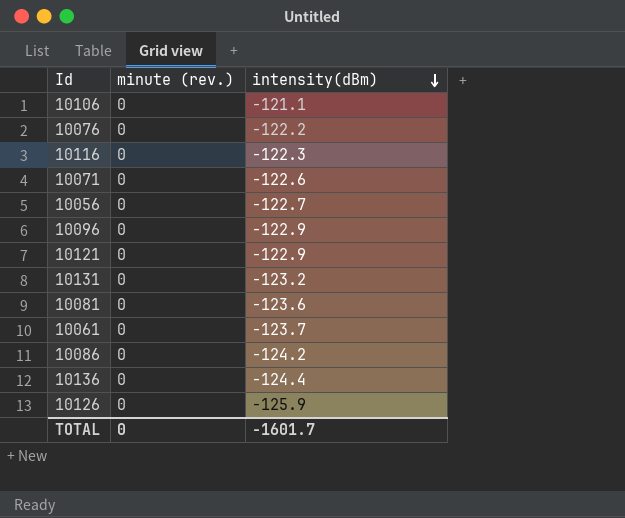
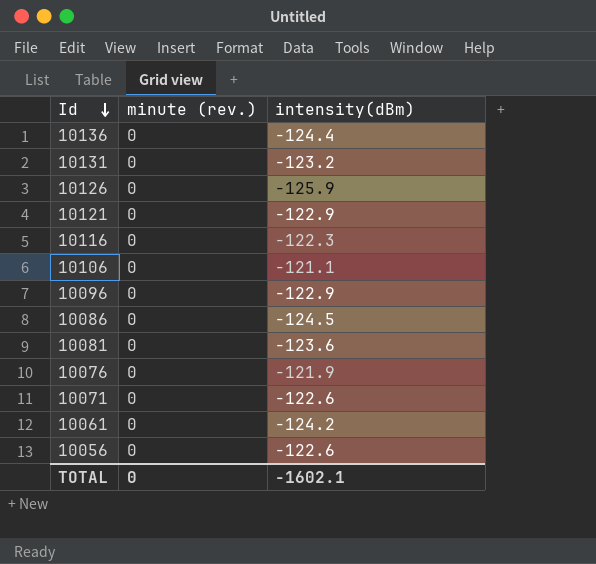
row order: intensity(dBm) descending -> Id descending
10086 | intensity(dBm): -124.2 -> -124.5
10076 | intensity(dBm): -122.2 -> -121.9
10061 | intensity(dBm): -123.7 -> -124.2
10056 | intensity(dBm): -122.7 -> -122.6
TOTAL | intensity(dBm): -1601.7 -> -1602.1

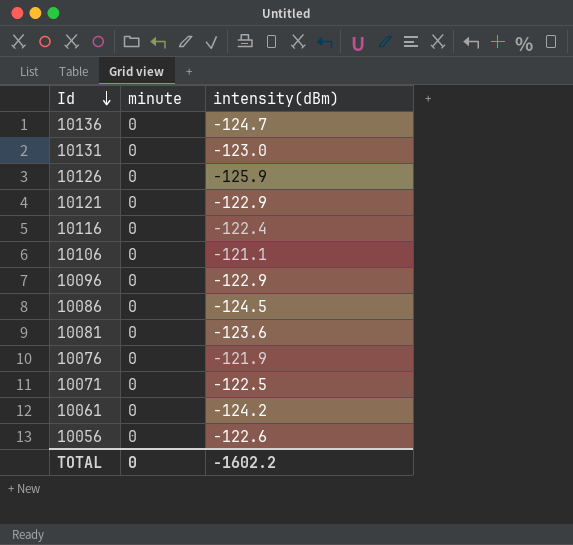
column name: minute (rev.) -> minute
10136 | intensity(dBm): -124.4 -> -124.7
10131 | intensity(dBm): -123.2 -> -123.0
10116 | intensity(dBm): -122.3 -> -122.4
10071 | intensity(dBm): -122.6 -> -122.5
TOTAL | intensity(dBm): -1602.1 -> -1602.2

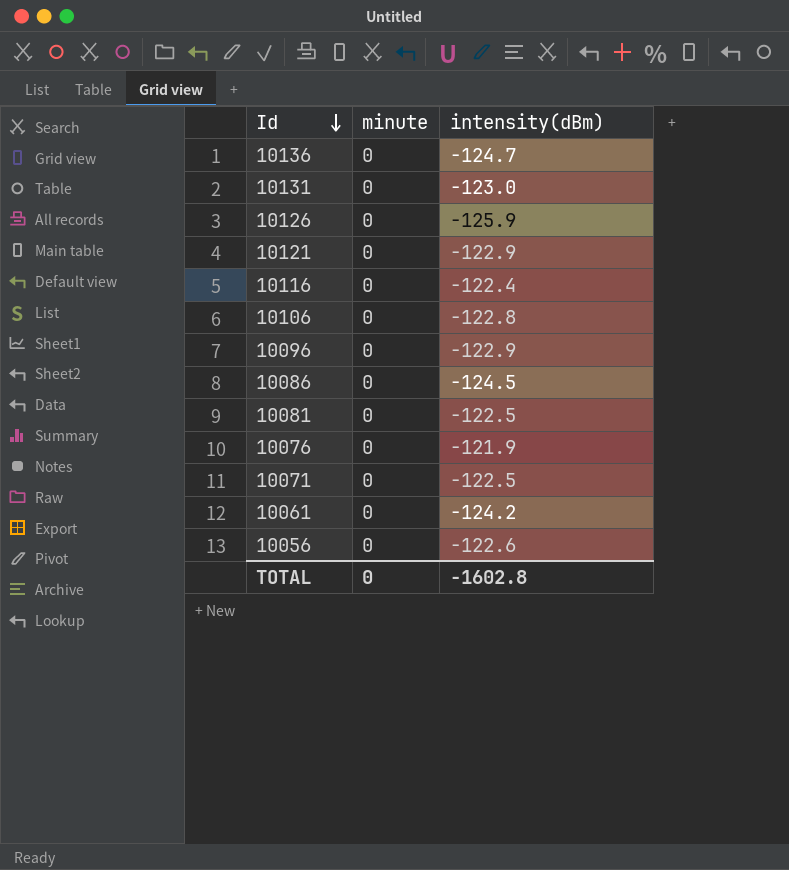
10106 | intensity(dBm): -121.1 -> -122.8
10081 | intensity(dBm): -123.6 -> -122.5
TOTAL | intensity(dBm): -1602.2 -> -1602.8

